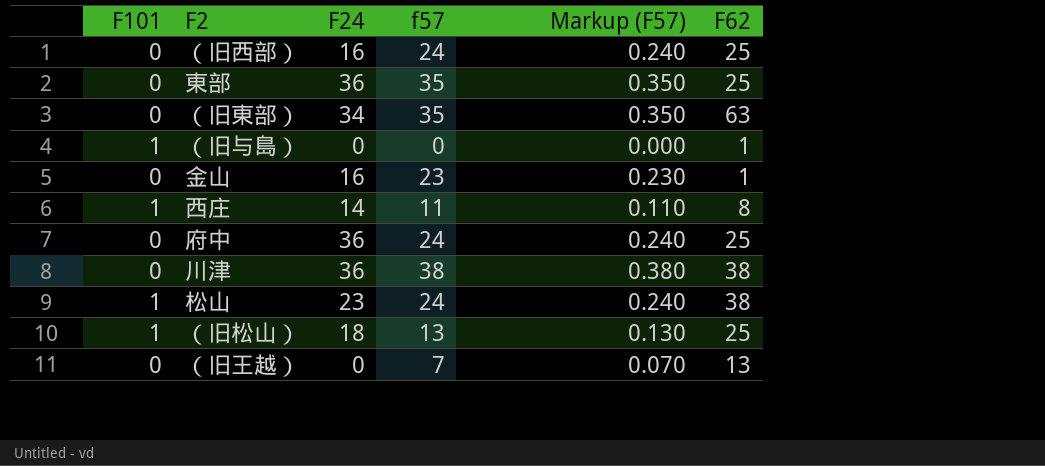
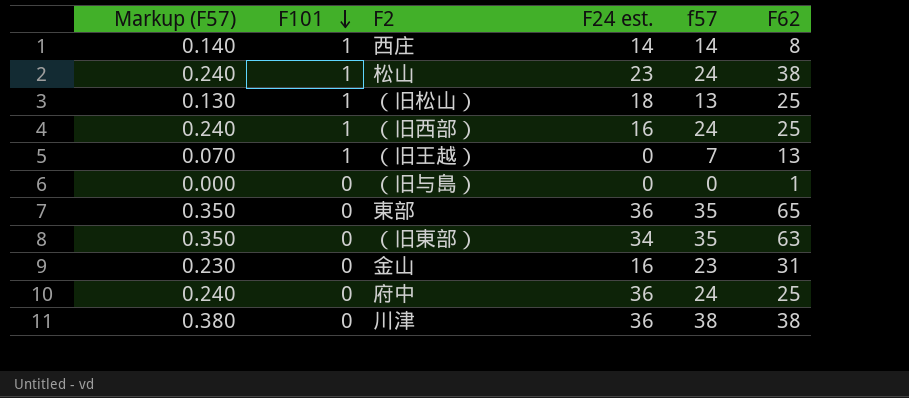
row order: none -> F101 descending
column Markup (F57) | position: 5 -> 1
column name: F24 -> F24 est.
西庄 | Markup (F57): 0.110 -> 0.140
西庄 | f57: 11 -> 14
（旧西部） | F101: 0 -> 1
（旧王越） | F101: 0 -> 1
（旧与島） | F101: 1 -> 0
東部 | F62: 25 -> 65
金山 | F62: 1 -> 31

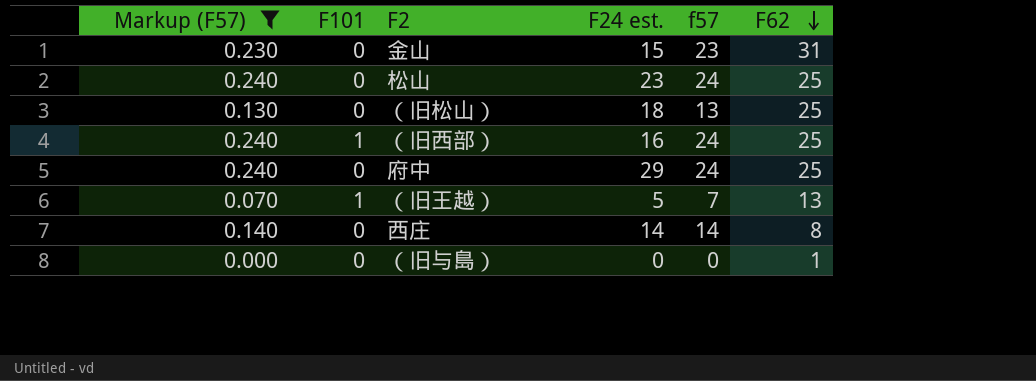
filter: none -> Markup (F57) <= 0.240
row order: F101 descending -> F62 descending
金山 | F24 est.: 16 -> 15
松山 | F101: 1 -> 0
松山 | F62: 38 -> 25
（旧松山） | F101: 1 -> 0
府中 | F24 est.: 36 -> 29
（旧王越） | F24 est.: 0 -> 5
西庄 | F101: 1 -> 0

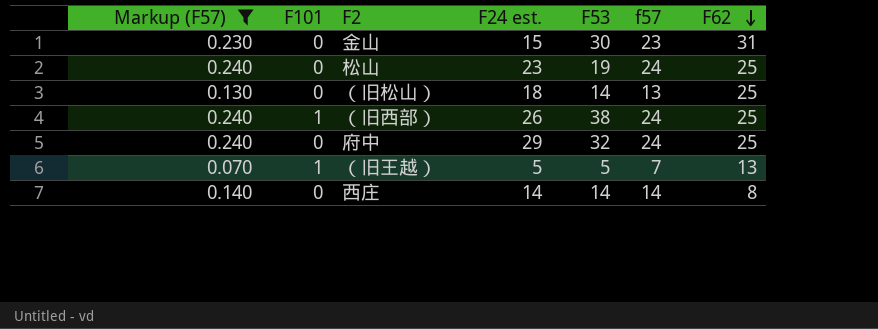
column F53 | position: none -> 5
row （旧与島）: 0.000 | 0 | 0 | 0 | 1 -> none
（旧西部） | F24 est.: 16 -> 26

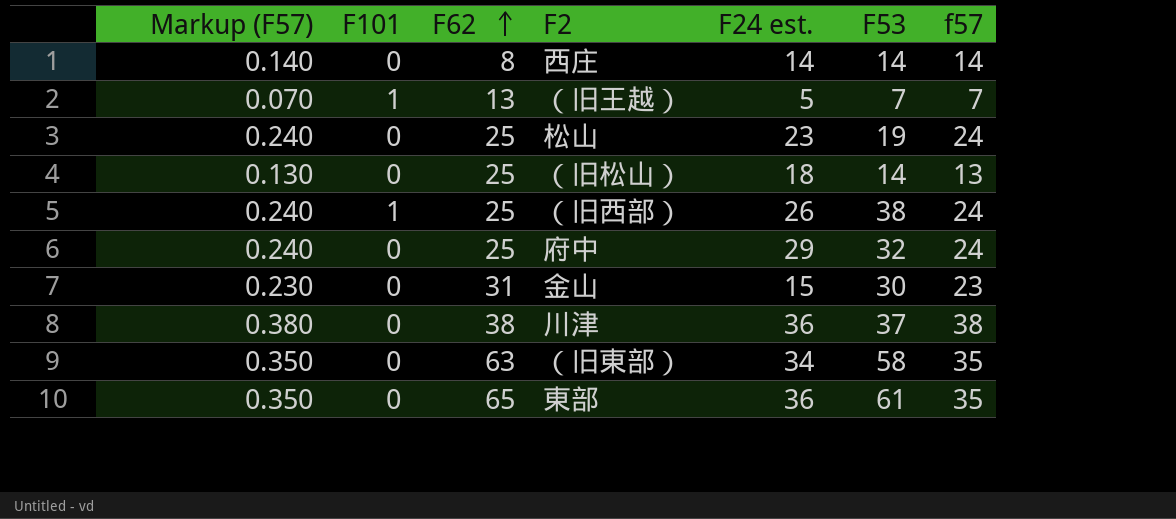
filter: Markup (F57) <= 0.240 -> none
row order: F62 descending -> F62 ascending
column F62 | position: 7 -> 3
（旧王越） | F53: 5 -> 7

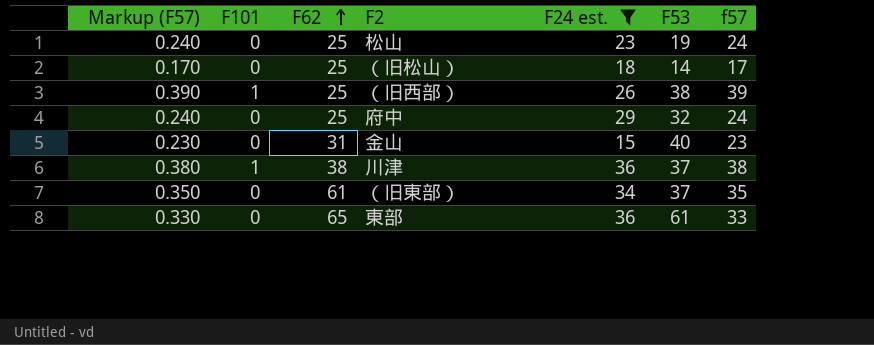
filter: none -> F24 est. >= 15
（旧松山） | Markup (F57): 0.130 -> 0.170
（旧松山） | f57: 13 -> 17
（旧西部） | Markup (F57): 0.240 -> 0.390
（旧西部） | f57: 24 -> 39
金山 | F53: 30 -> 40
川津 | F101: 0 -> 1
（旧東部） | F62: 63 -> 61
（旧東部） | F53: 58 -> 37
東部 | Markup (F57): 0.350 -> 0.330
東部 | f57: 35 -> 33

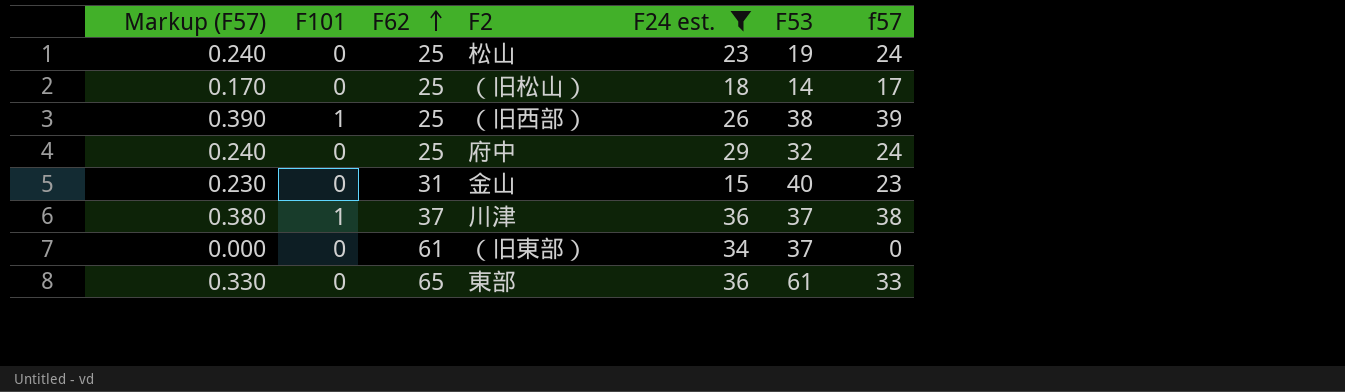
川津 | F62: 38 -> 37
（旧東部） | Markup (F57): 0.350 -> 0.000
（旧東部） | f57: 35 -> 0

